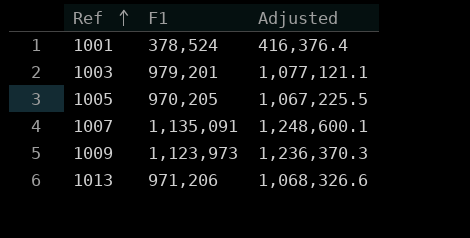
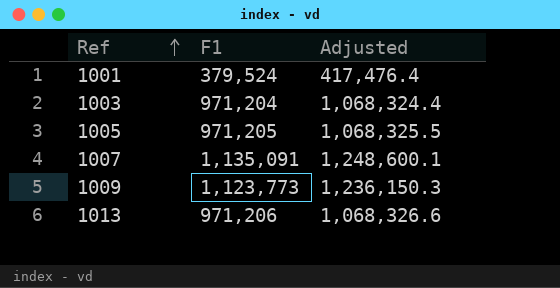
1001 | F1: 378,524 -> 379,524
1001 | Adjusted: 416,376.4 -> 417,476.4
1003 | F1: 979,201 -> 971,204
1003 | Adjusted: 1,077,121.1 -> 1,068,324.4
1005 | F1: 970,205 -> 971,205
1005 | Adjusted: 1,067,225.5 -> 1,068,325.5
1009 | F1: 1,123,973 -> 1,123,773
1009 | Adjusted: 1,236,370.3 -> 1,236,150.3

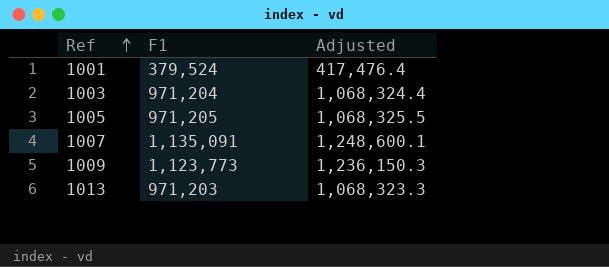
1013 | F1: 971,206 -> 971,203
1013 | Adjusted: 1,068,326.6 -> 1,068,323.3

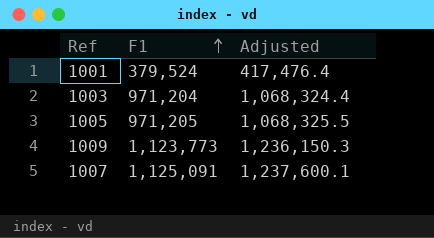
row order: Ref ascending -> F1 ascending
row 1013: 971,203 | 1,068,323.3 -> none
1007 | F1: 1,135,091 -> 1,125,091
1007 | Adjusted: 1,248,600.1 -> 1,237,600.1

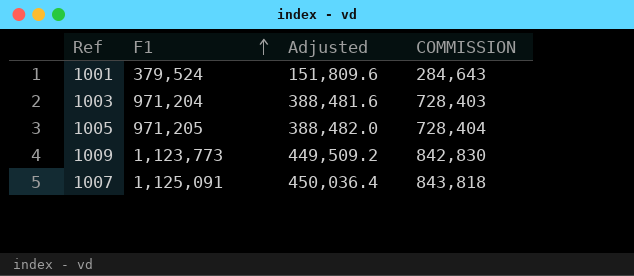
column Adjusted | formula: [F1] * 1.1 -> [F1] * 0.4
column COMMISSION | formula: none -> [F1] * 0.75

